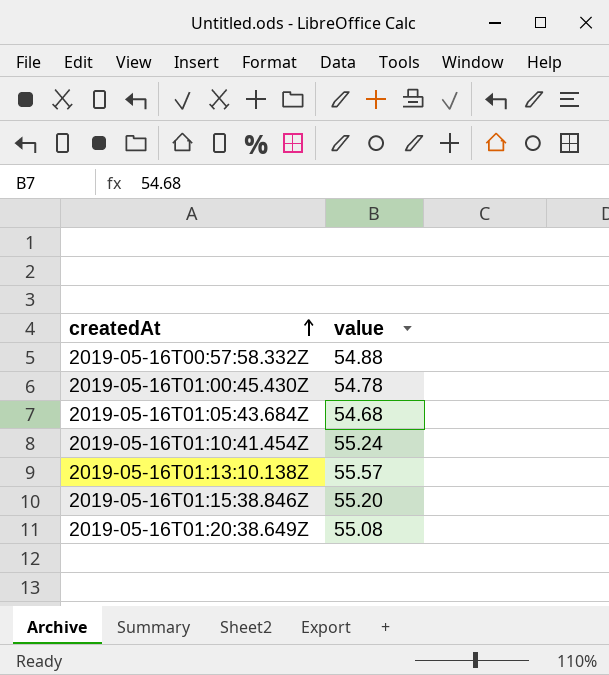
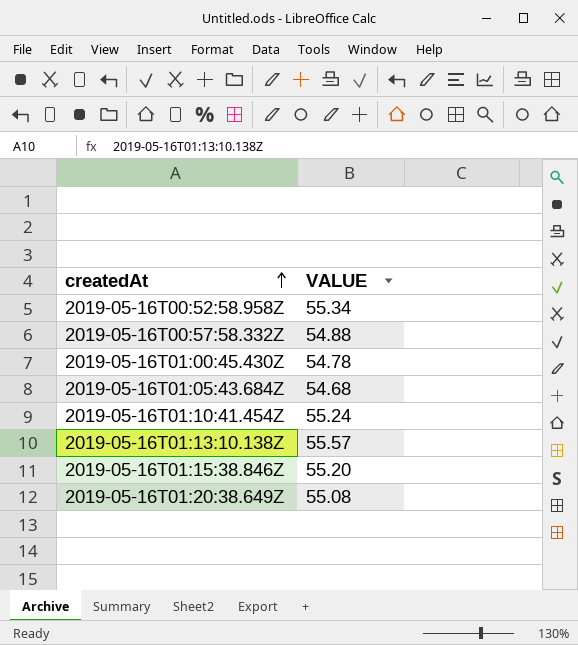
column name: value -> VALUE
row 2019-05-16T00:52:58.958Z: none -> 55.34

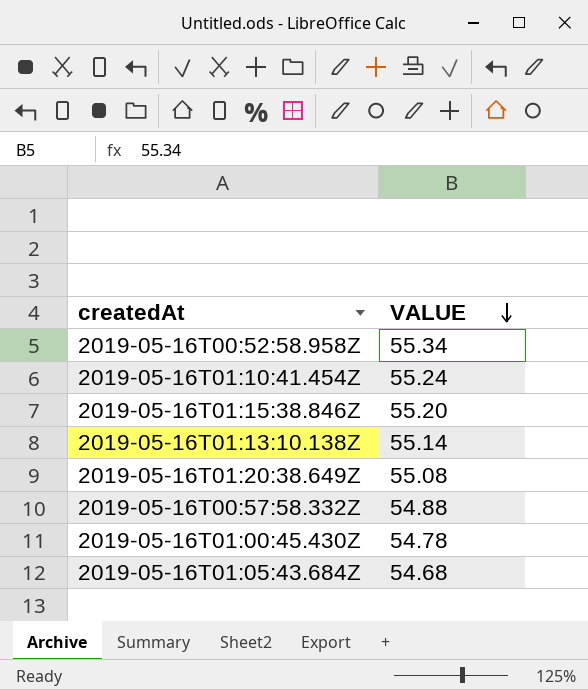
row order: createdAt ascending -> VALUE descending
2019-05-16T01:13:10.138Z | VALUE: 55.57 -> 55.14

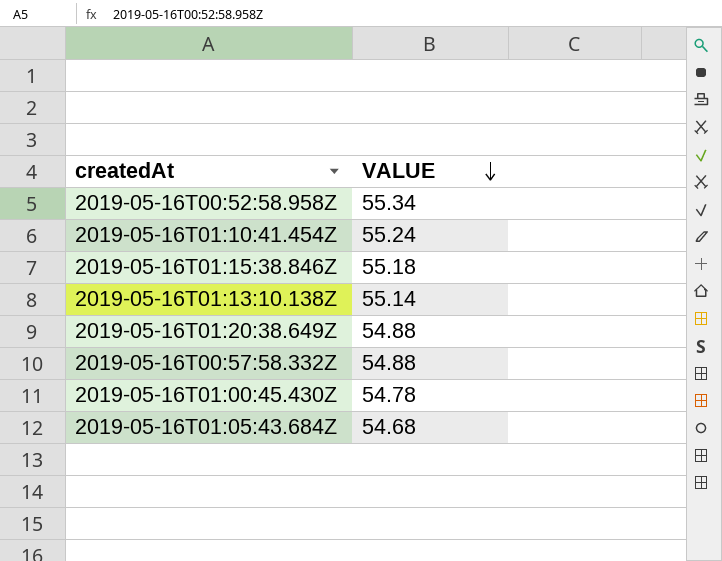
2019-05-16T01:15:38.846Z | VALUE: 55.20 -> 55.18
2019-05-16T01:20:38.649Z | VALUE: 55.08 -> 54.88

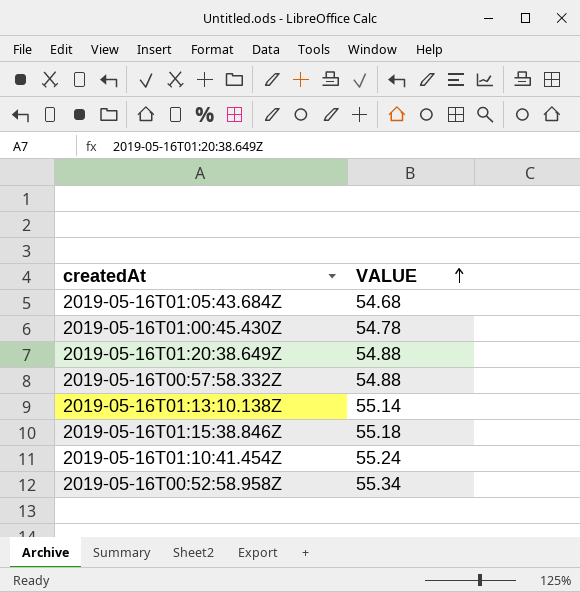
row order: VALUE descending -> VALUE ascending

